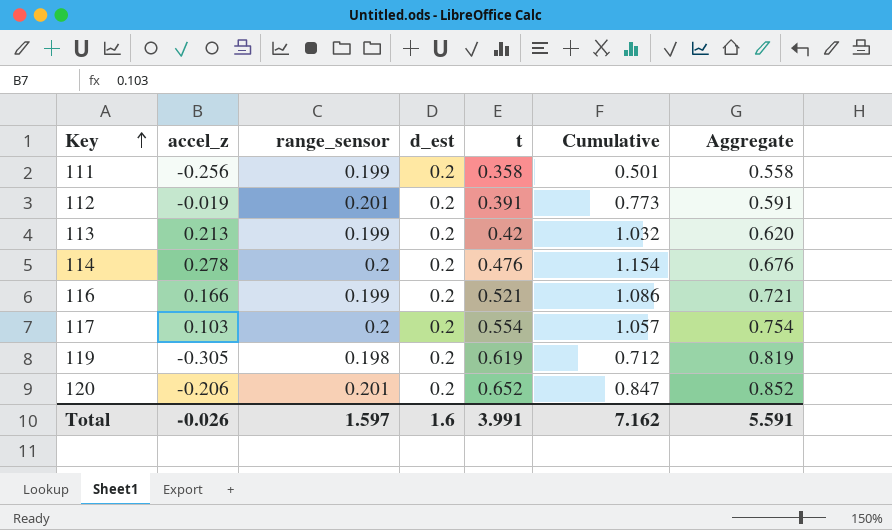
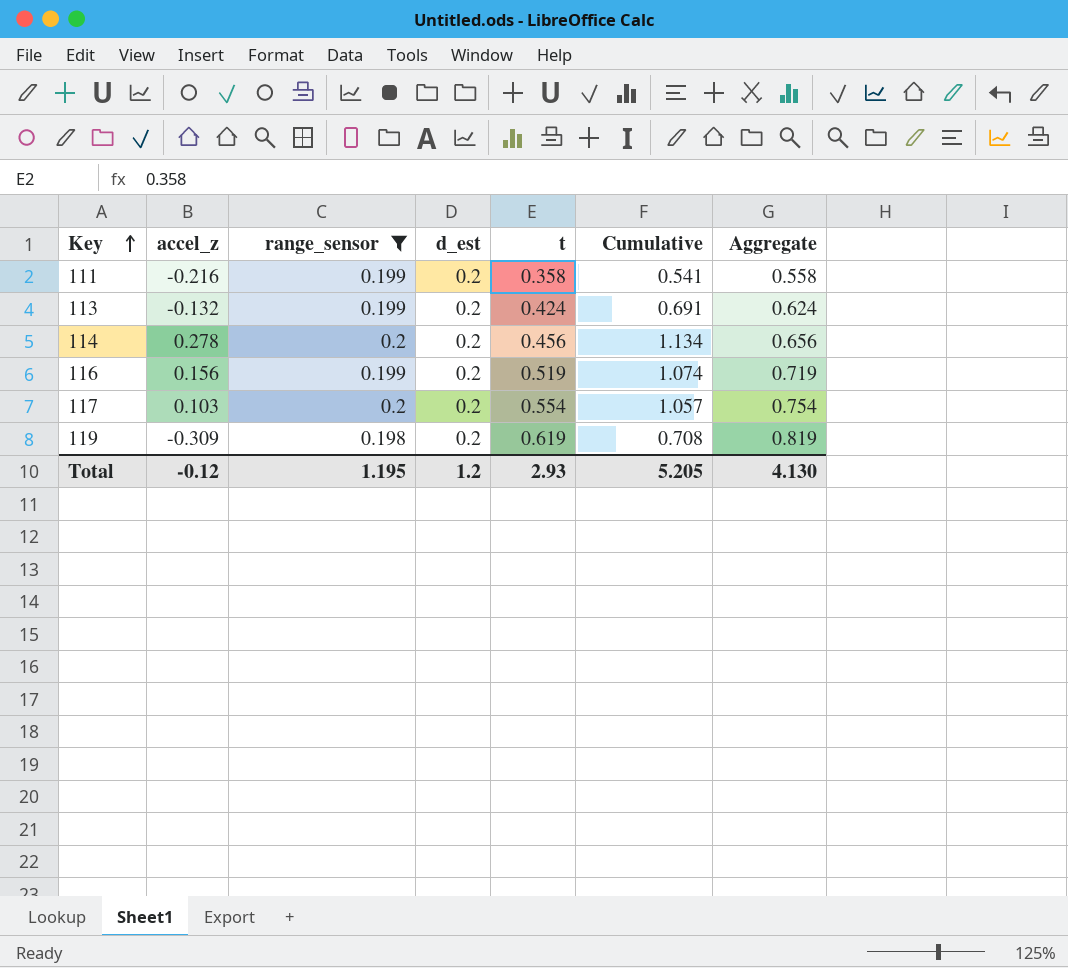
filter: none -> range_sensor != 0.201
111 | accel_z: -0.256 -> -0.216
111 | Cumulative: 0.501 -> 0.541
113 | accel_z: 0.213 -> -0.132
113 | t: 0.42 -> 0.424
113 | Cumulative: 1.032 -> 0.691
113 | Aggregate: 0.620 -> 0.624
114 | t: 0.476 -> 0.456
114 | Cumulative: 1.154 -> 1.134
114 | Aggregate: 0.676 -> 0.656
116 | accel_z: 0.166 -> 0.156
116 | t: 0.521 -> 0.519
116 | Cumulative: 1.086 -> 1.074
116 | Aggregate: 0.721 -> 0.719
119 | accel_z: -0.305 -> -0.309
119 | Cumulative: 0.712 -> 0.708
Total | accel_z: -0.026 -> -0.12
Total | range_sensor: 1.597 -> 1.195
Total | d_est: 1.6 -> 1.2
Total | t: 3.991 -> 2.93
Total | Cumulative: 7.162 -> 5.205
Total | Aggregate: 5.591 -> 4.130

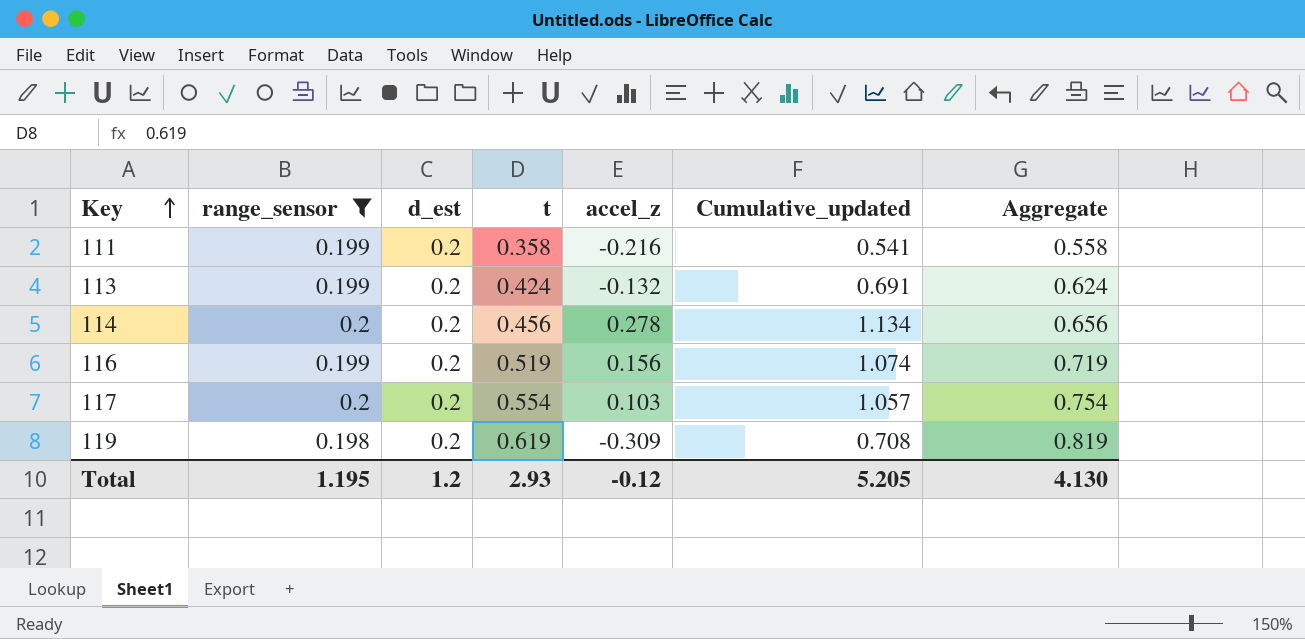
column accel_z | position: 2 -> 5
column name: Cumulative -> Cumulative_updated

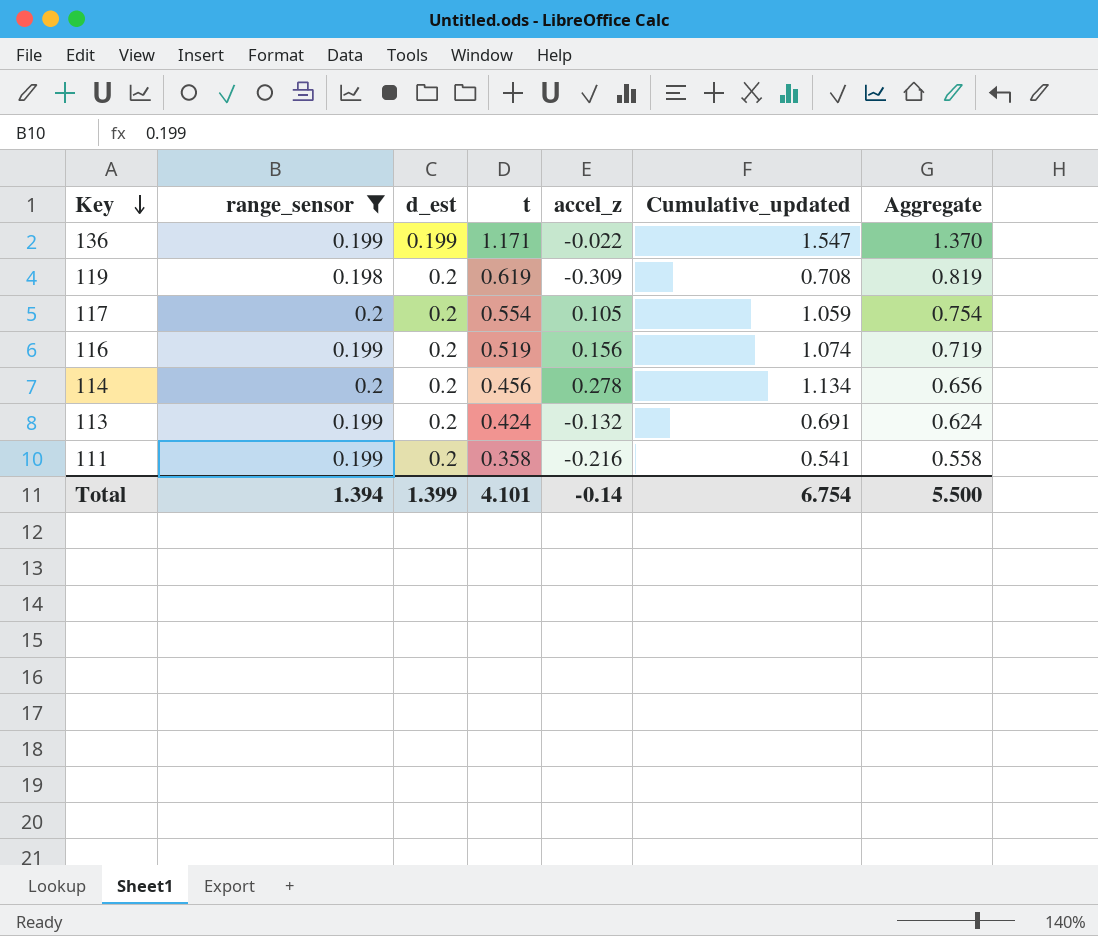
row order: Key ascending -> Key descending
row 136: none -> 0.199 | 0.199 | 1.171 | -0.022 | 1.547 | 1.370
117 | accel_z: 0.103 -> 0.105
117 | Cumulative_updated: 1.057 -> 1.059
Total | range_sensor: 1.195 -> 1.394
Total | d_est: 1.2 -> 1.399
Total | t: 2.93 -> 4.101
Total | accel_z: -0.12 -> -0.14
Total | Cumulative_updated: 5.205 -> 6.754
Total | Aggregate: 4.130 -> 5.500

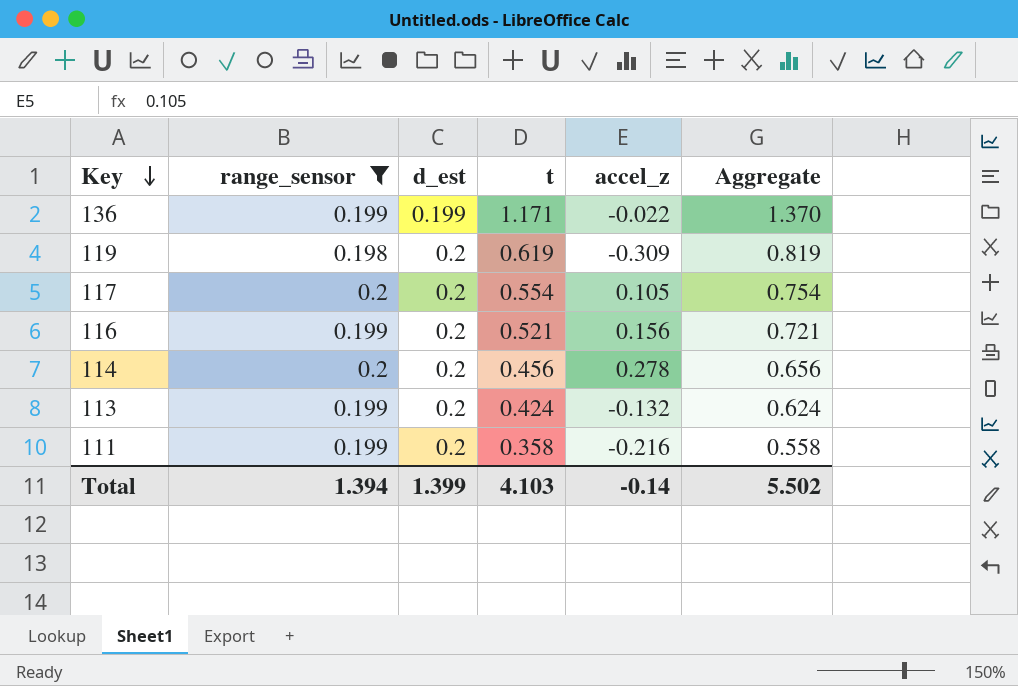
column Cumulative_updated | formula: [range_sensor] + [d_est] + [t] + [accel_z] -> none
116 | t: 0.519 -> 0.521
116 | Aggregate: 0.719 -> 0.721
Total | t: 4.101 -> 4.103
Total | Aggregate: 5.500 -> 5.502

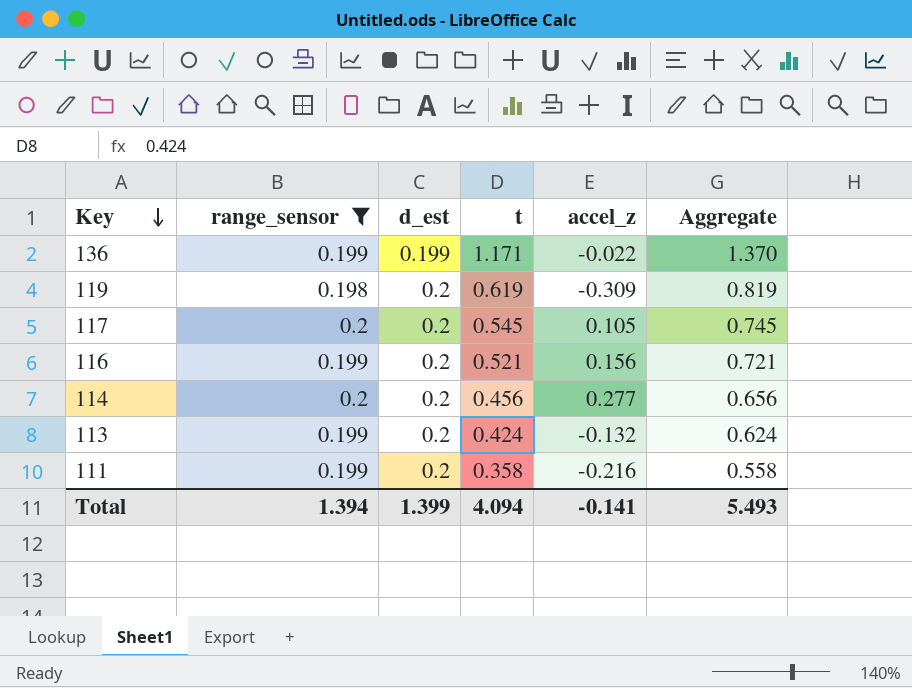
117 | t: 0.554 -> 0.545
117 | Aggregate: 0.754 -> 0.745
114 | accel_z: 0.278 -> 0.277
Total | t: 4.103 -> 4.094
Total | accel_z: -0.14 -> -0.141
Total | Aggregate: 5.502 -> 5.493

